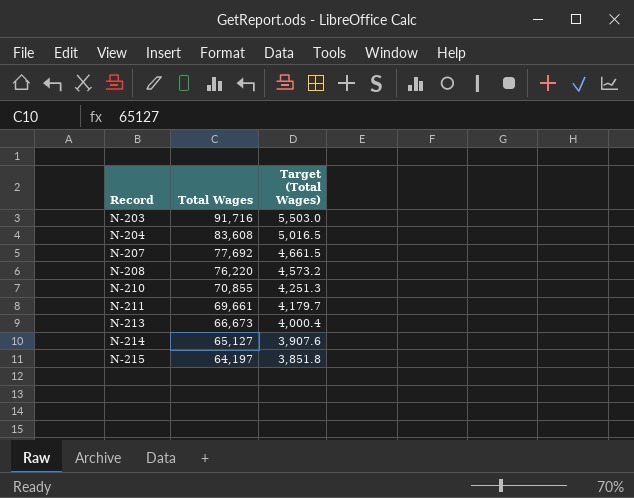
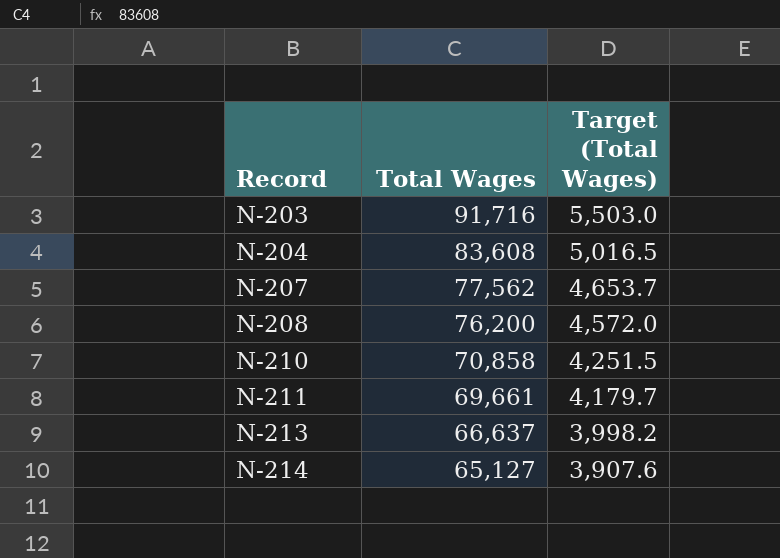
row N-215: 64,197 | 3,851.8 -> none
N-207 | Total Wages: 77,692 -> 77,562
N-207 | Target (Total Wages): 4,661.5 -> 4,653.7
N-208 | Total Wages: 76,220 -> 76,200
N-208 | Target (Total Wages): 4,573.2 -> 4,572.0
N-210 | Total Wages: 70,855 -> 70,858
N-210 | Target (Total Wages): 4,251.3 -> 4,251.5
N-213 | Total Wages: 66,673 -> 66,637
N-213 | Target (Total Wages): 4,000.4 -> 3,998.2

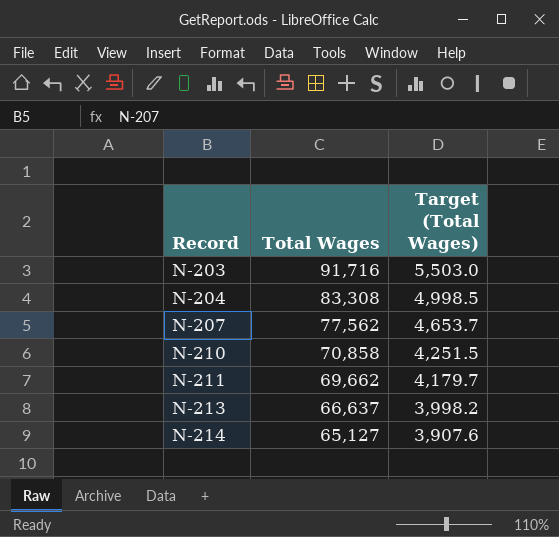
row N-208: 76,200 | 4,572.0 -> none
N-204 | Total Wages: 83,608 -> 83,308
N-204 | Target (Total Wages): 5,016.5 -> 4,998.5
N-211 | Total Wages: 69,661 -> 69,662

